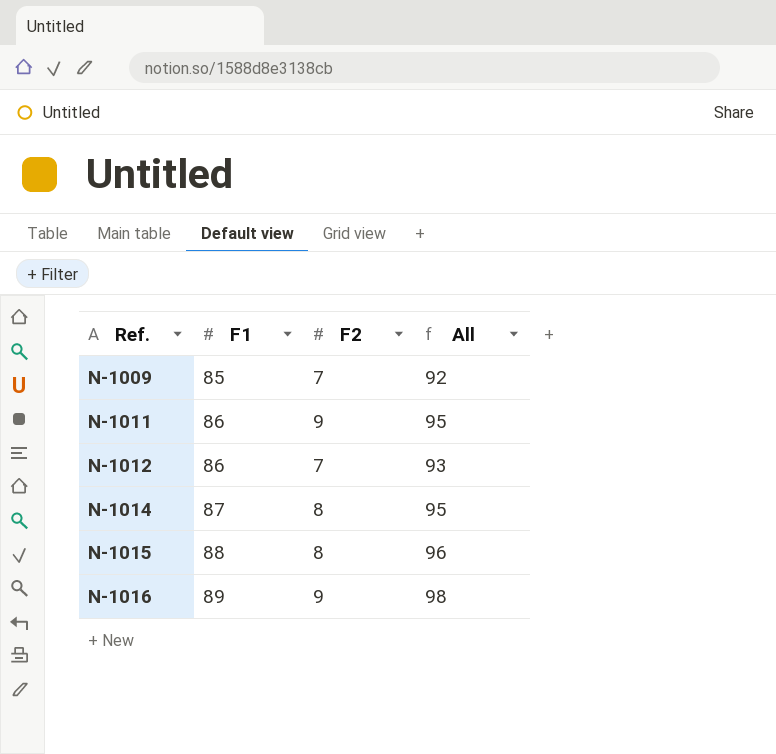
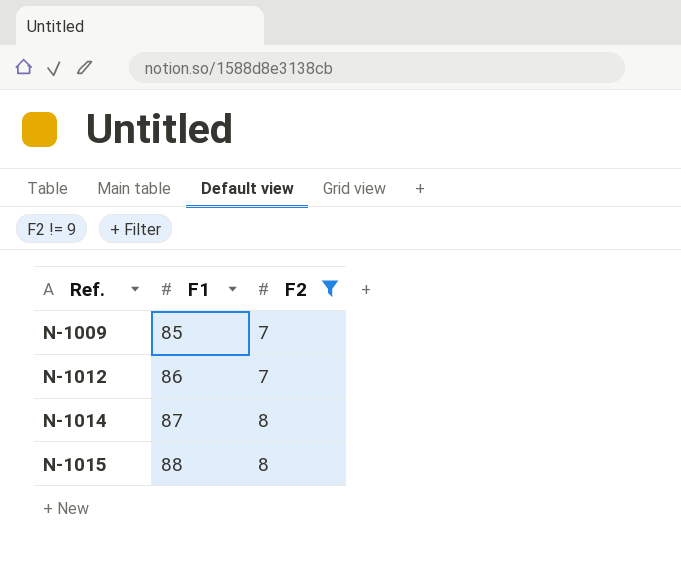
filter: none -> F2 != 9
column All | formula: [F1] + [F2] -> none

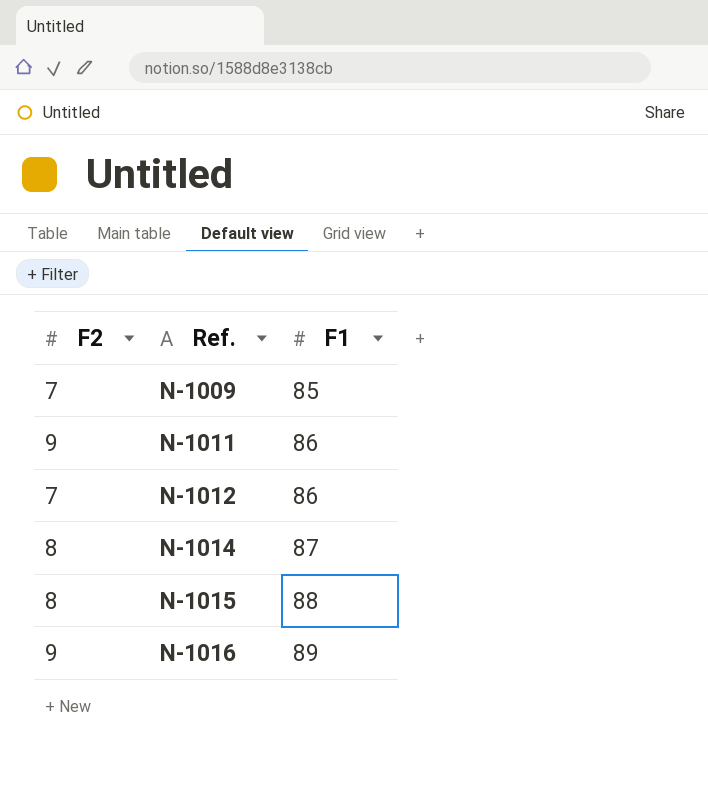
filter: F2 != 9 -> none
column F2 | position: 3 -> 1

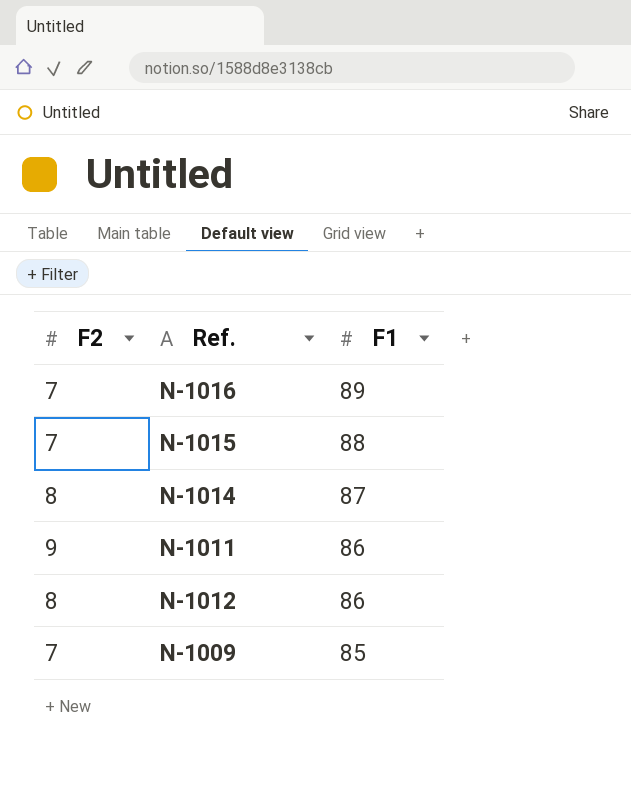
row order: Ref. ascending -> F1 descending
N-1016 | F2: 9 -> 7
N-1015 | F2: 8 -> 7
N-1012 | F2: 7 -> 8

